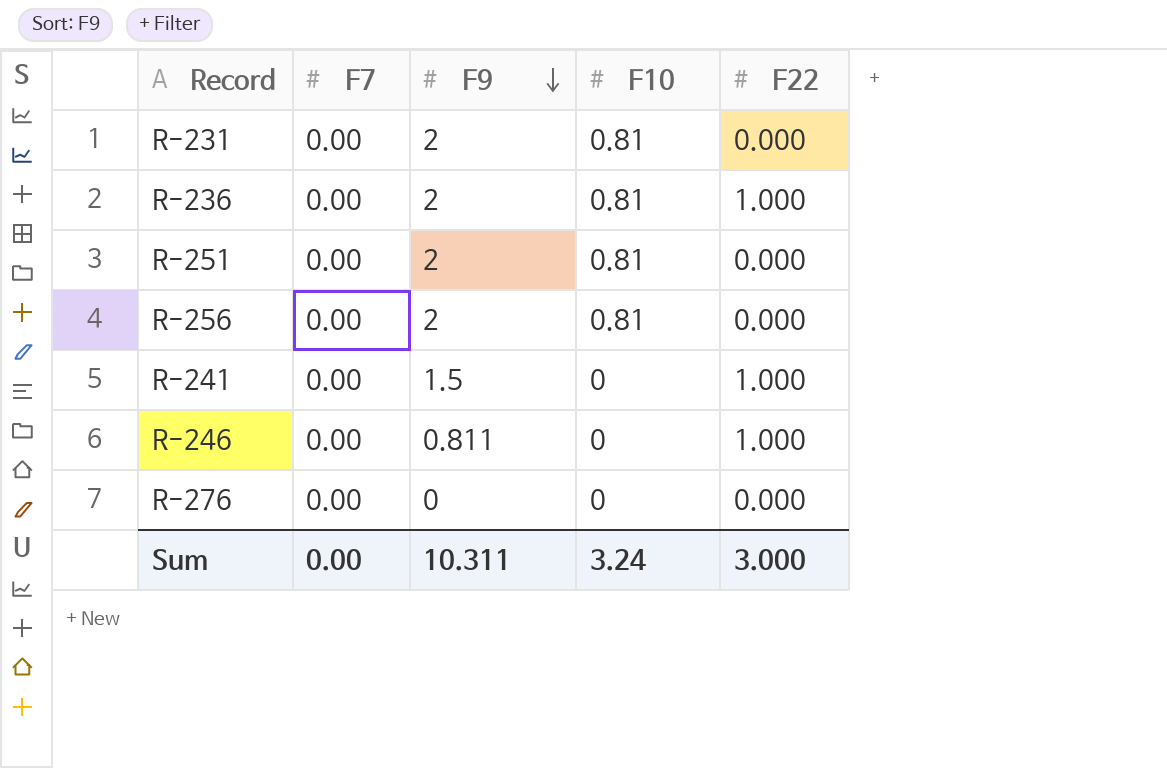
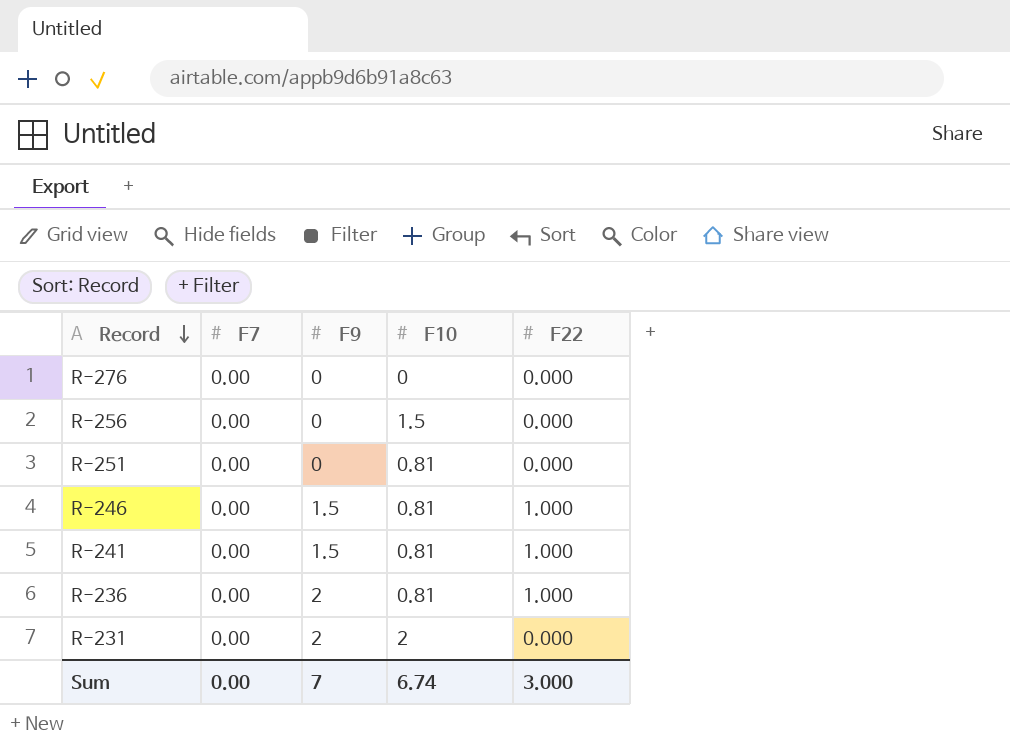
row order: F9 descending -> Record descending
R-256 | F9: 2 -> 0
R-256 | F10: 0.81 -> 1.5
R-251 | F9: 2 -> 0
R-246 | F9: 0.811 -> 1.5
R-246 | F10: 0 -> 0.81
R-241 | F10: 0 -> 0.81
R-231 | F10: 0.81 -> 2
Sum | F9: 10.311 -> 7
Sum | F10: 3.24 -> 6.74

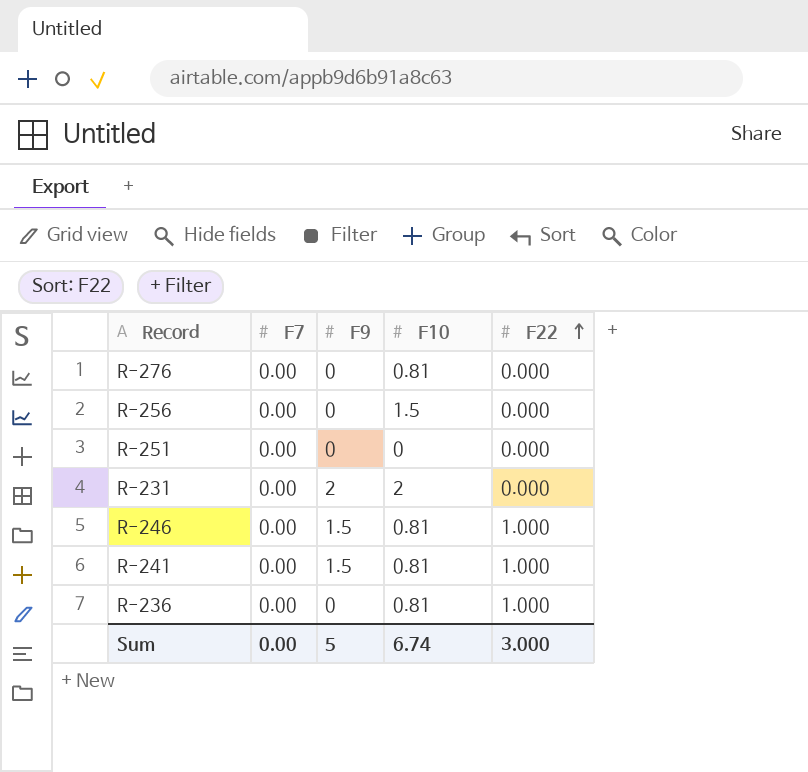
row order: Record descending -> F22 ascending
R-276 | F10: 0 -> 0.81
R-251 | F10: 0.81 -> 0
R-236 | F9: 2 -> 0
Sum | F9: 7 -> 5

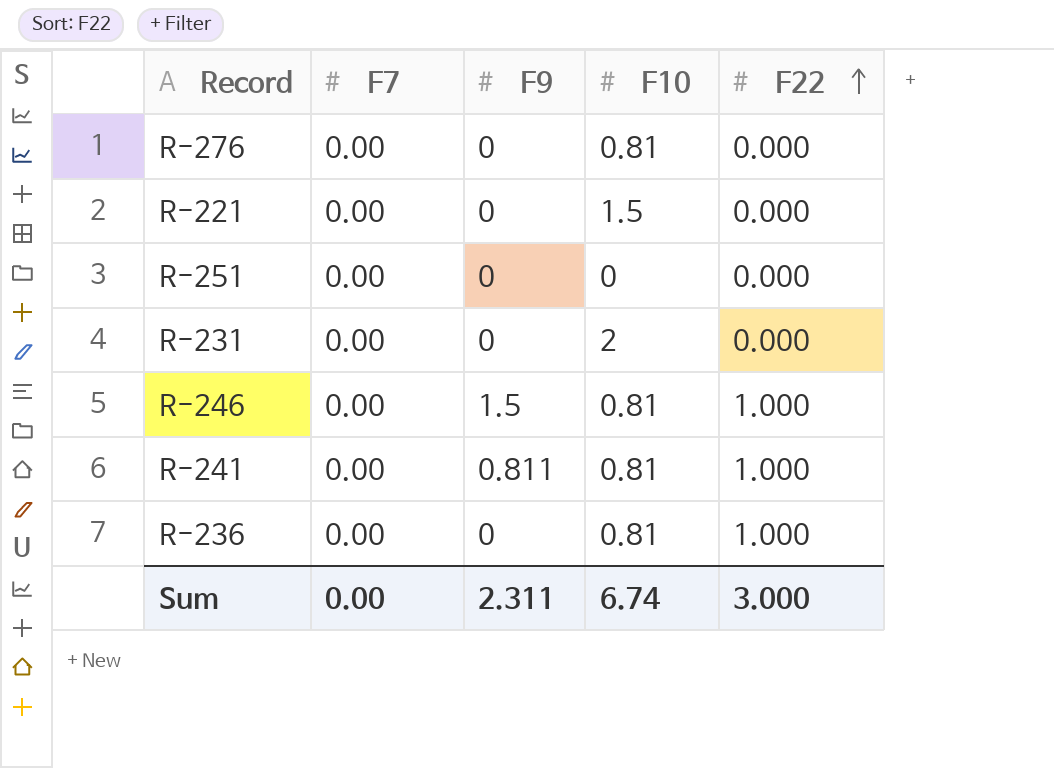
row R-256: 0.00 | 0 | 1.5 | 0.000 -> none
row R-221: none -> 0.00 | 0 | 1.5 | 0.000
R-231 | F9: 2 -> 0
R-241 | F9: 1.5 -> 0.811
Sum | F9: 5 -> 2.311

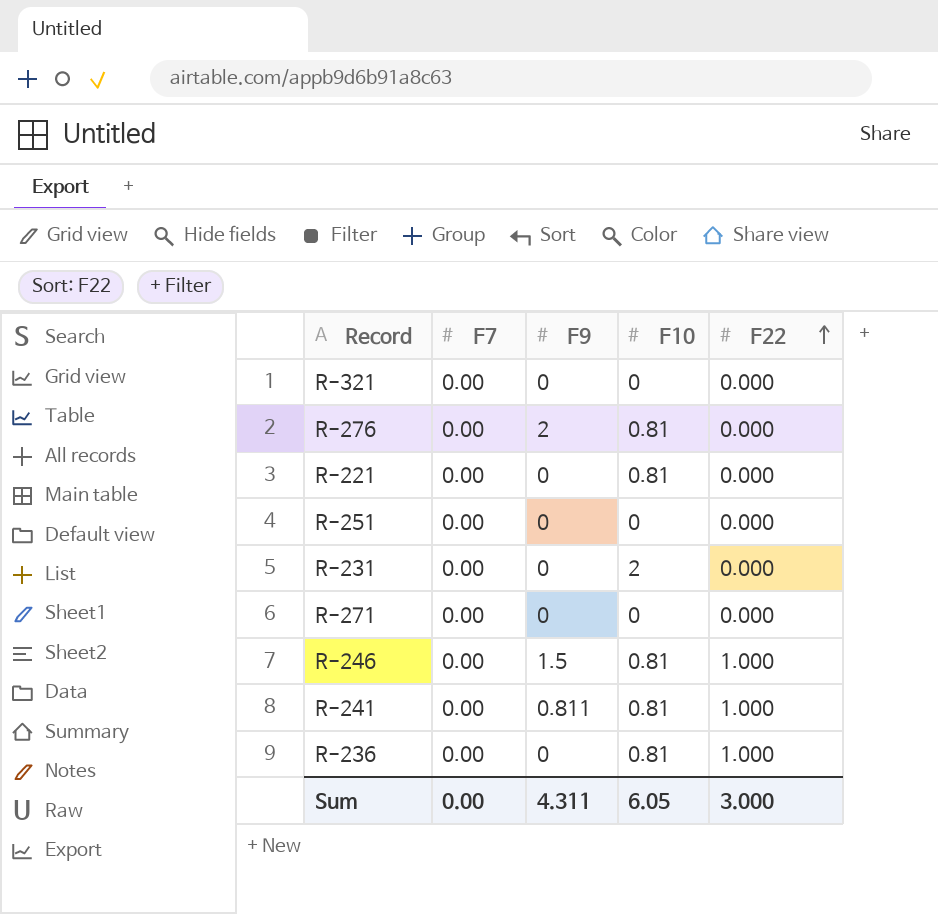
row R-321: none -> 0.00 | 0 | 0 | 0.000
R-276 | F9: 0 -> 2
R-221 | F10: 1.5 -> 0.81
row R-271: none -> 0.00 | 0 | 0 | 0.000
Sum | F9: 2.311 -> 4.311
Sum | F10: 6.74 -> 6.05

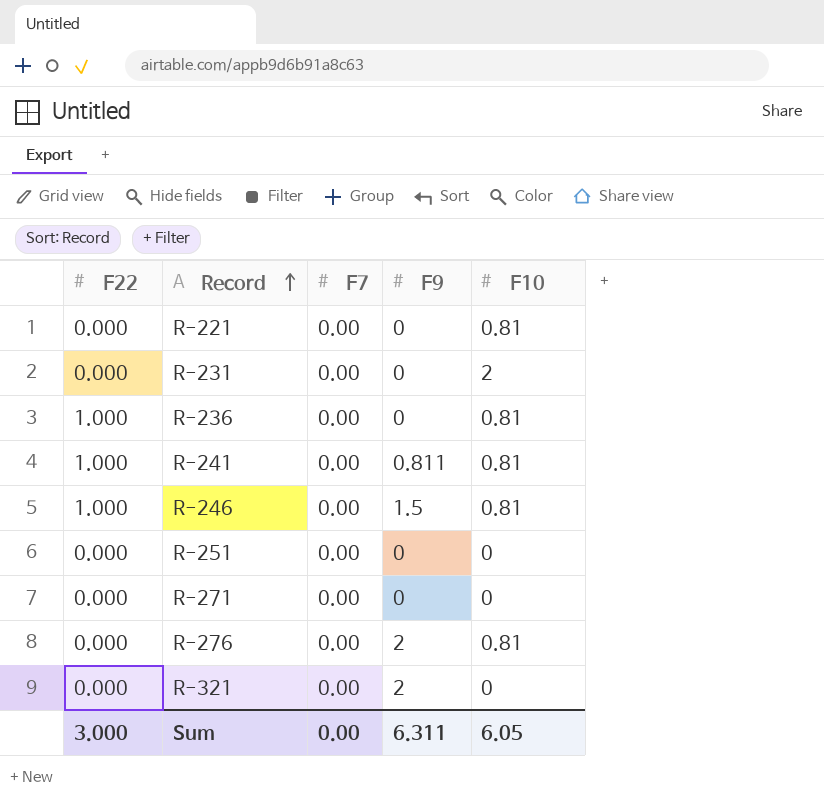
row order: F22 ascending -> Record ascending
column F22 | position: 5 -> 1
R-321 | F9: 0 -> 2
Sum | F9: 4.311 -> 6.311

